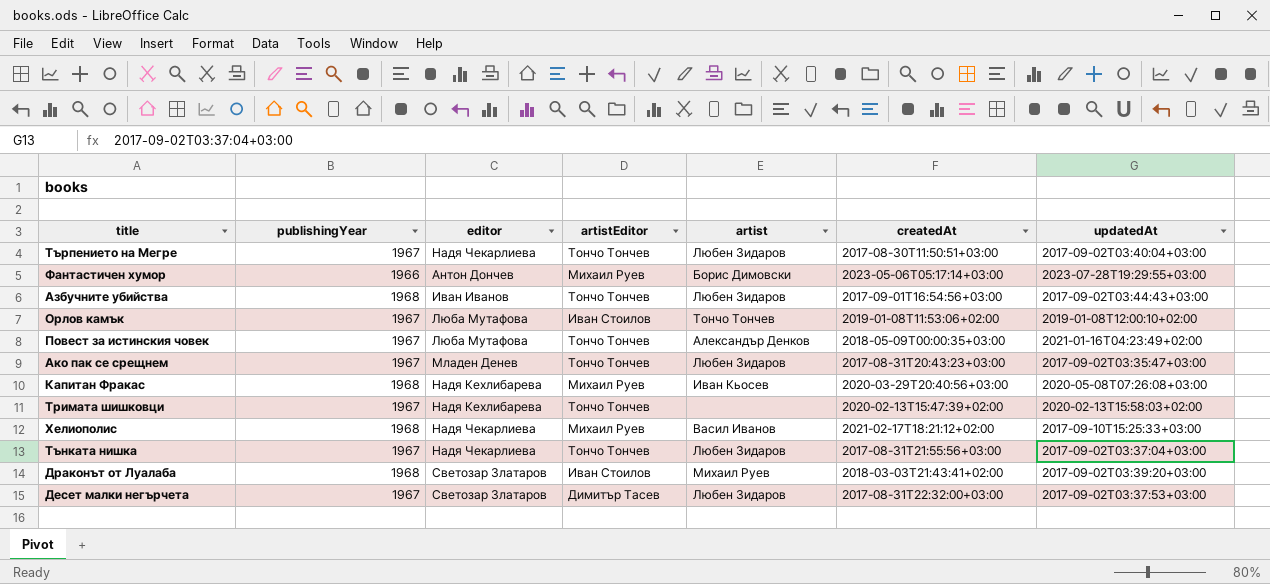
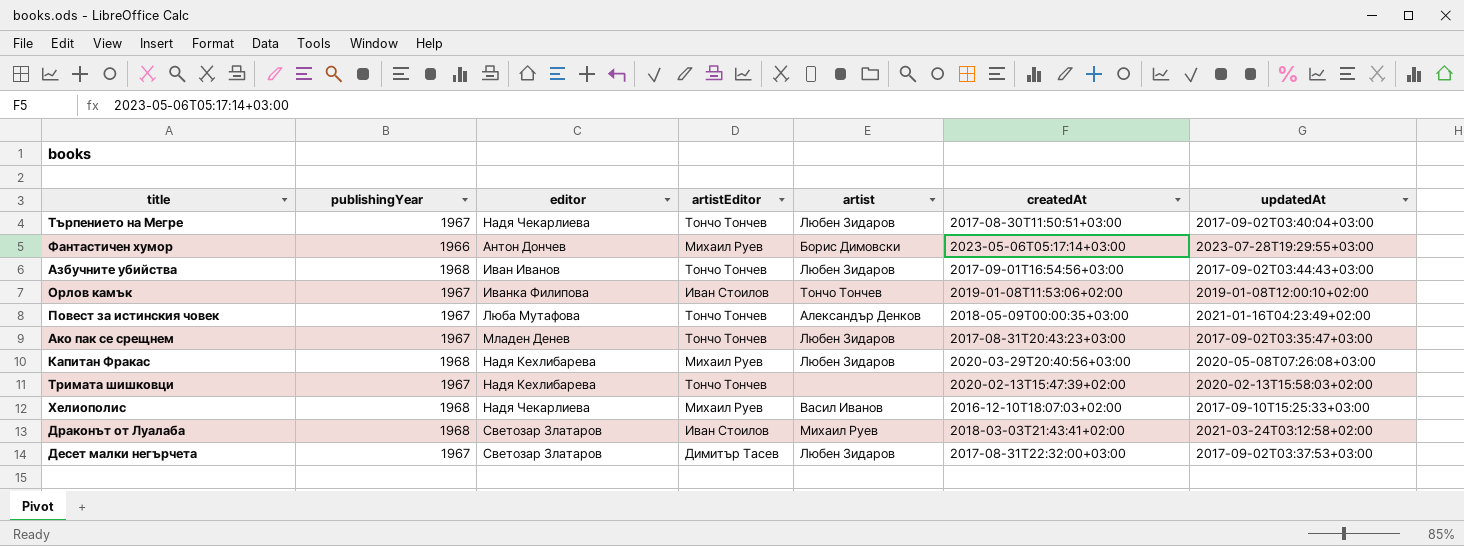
row Тънката нишка: 1967 | Надя Чекарлиева | Тончо Тончев | Любен Зидаров | 2017-08-31T21:55:56+03:00 | 2017-09-02T03:37:04+03:00 -> none
Орлов камък | editor: Люба Мутафова -> Иванка Филипова
Капитан Фракас | artist: Иван Кьосев -> Любен Зидаров
Хелиополис | createdAt: 2021-02-17T18:21:12+02:00 -> 2016-12-10T18:07:03+02:00
Драконът от Луалаба | updatedAt: 2017-09-02T03:39:20+03:00 -> 2021-03-24T03:12:58+02:00

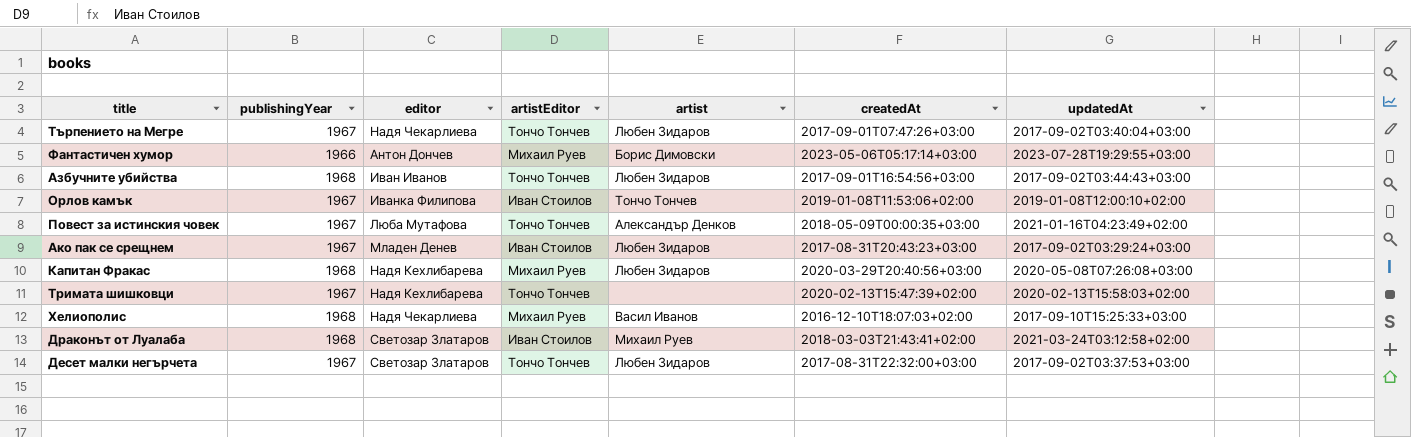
Търпението на Мегре | createdAt: 2017-08-30T11:50:51+03:00 -> 2017-09-01T07:47:26+03:00
Ако пак се срещнем | artistEditor: Тончо Тончев -> Иван Стоилов
Ако пак се срещнем | updatedAt: 2017-09-02T03:35:47+03:00 -> 2017-09-02T03:29:24+03:00
Десет малки негърчета | artistEditor: Димитър Тасев -> Тончо Тончев

